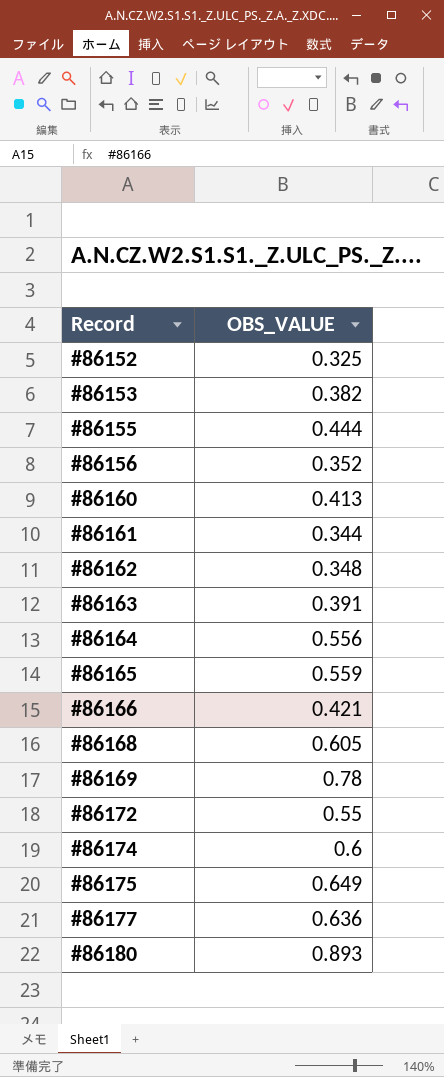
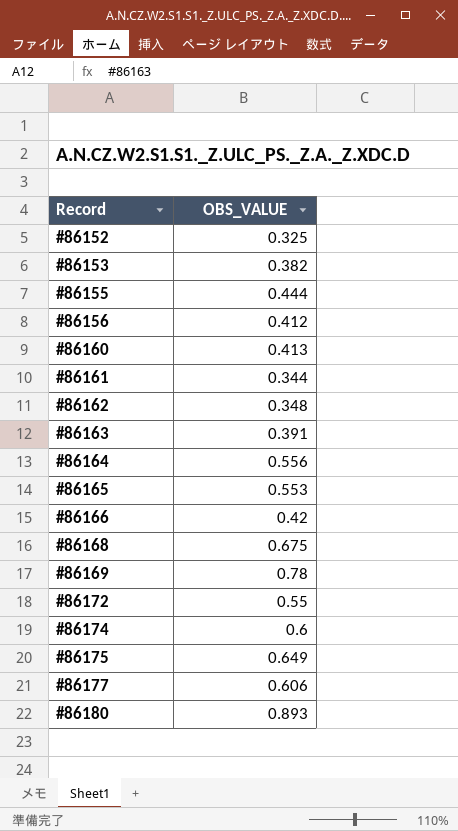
#86156 | OBS_VALUE: 0.352 -> 0.412
#86165 | OBS_VALUE: 0.559 -> 0.553
#86166 | OBS_VALUE: 0.421 -> 0.42
#86168 | OBS_VALUE: 0.605 -> 0.675
#86177 | OBS_VALUE: 0.636 -> 0.606

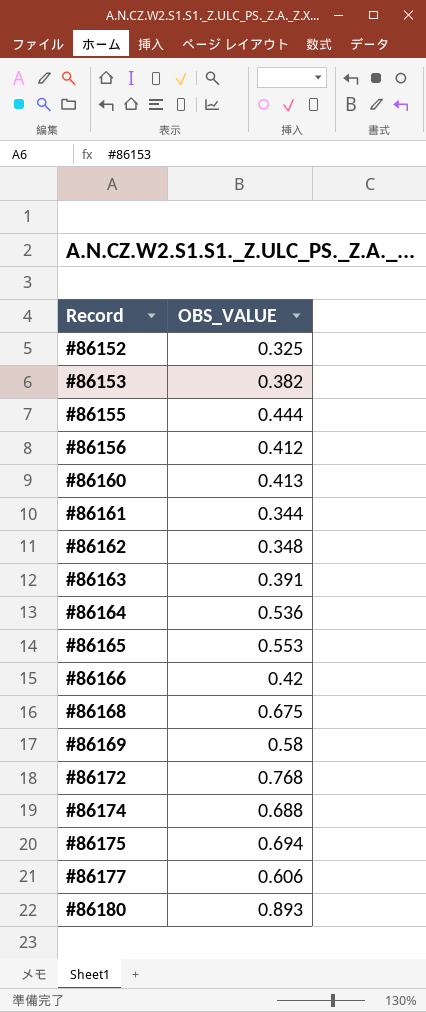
#86164 | OBS_VALUE: 0.556 -> 0.536
#86169 | OBS_VALUE: 0.78 -> 0.58
#86172 | OBS_VALUE: 0.55 -> 0.768
#86174 | OBS_VALUE: 0.6 -> 0.688
#86175 | OBS_VALUE: 0.649 -> 0.694

